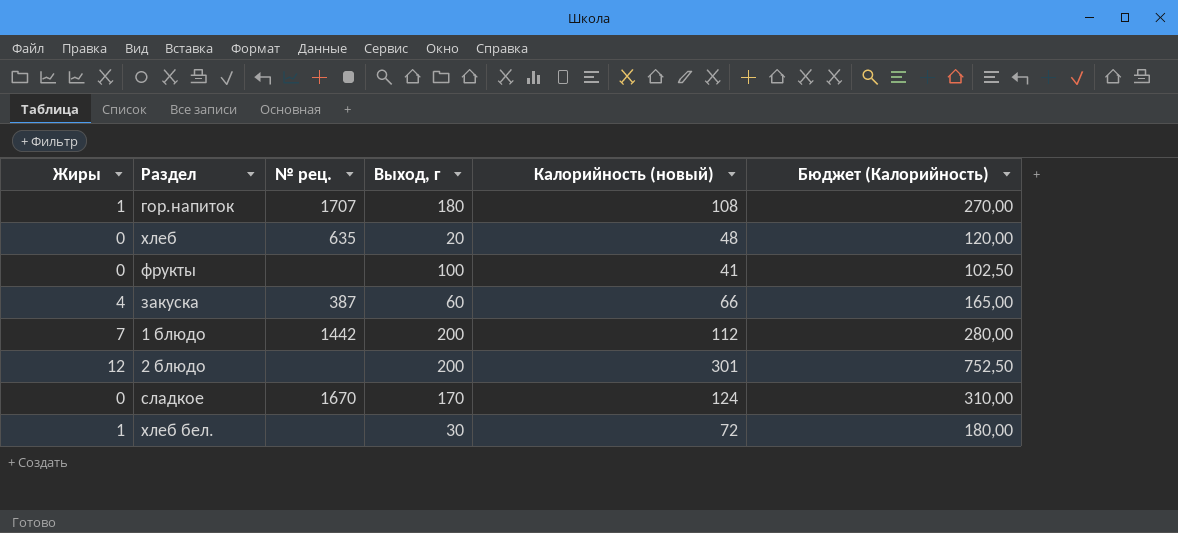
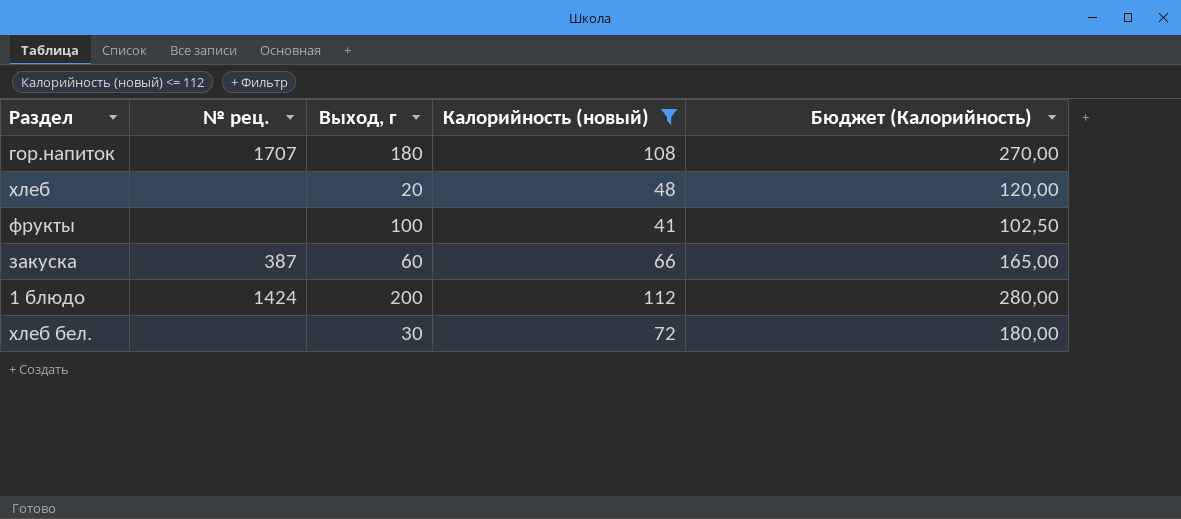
filter: none -> Калорийность (новый) <= 112
column Жиры | position: 1 -> none
хлеб | № рец.: 635 -> none
1 блюдо | № рец.: 1442 -> 1424

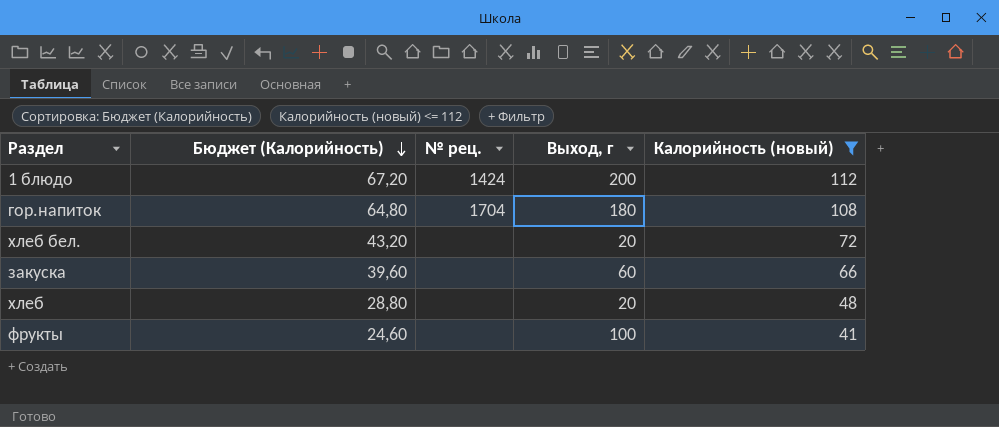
row order: none -> Бюджет (Калорийность) descending
column Бюджет (Калорийность) | formula: [Калорийность (новый)] * 2,5 -> [Калорийность (новый)] * 0,6
column Бюджет (Калорийность) | position: 5 -> 2
гор.напиток | № рец.: 1707 -> 1704
хлеб бел. | Выход, г: 30 -> 20
закуска | № рец.: 387 -> none

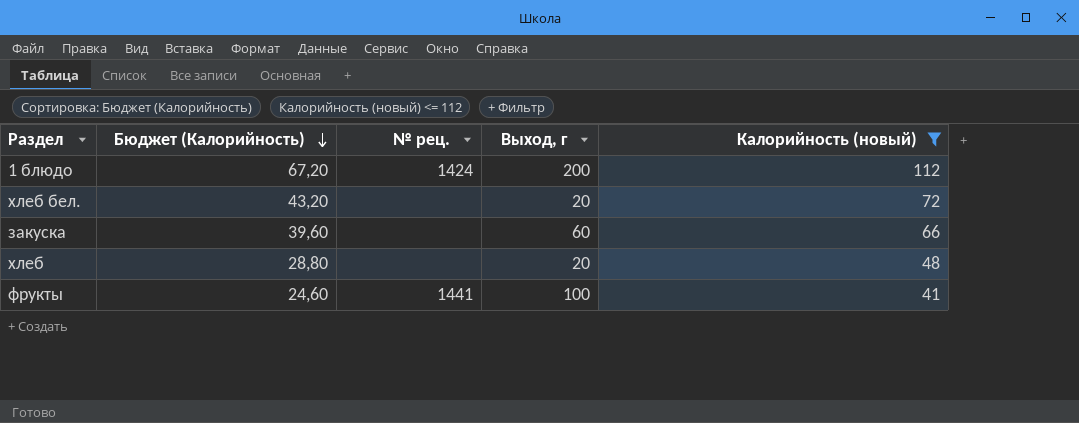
row гор.напиток: 64,80 | 1704 | 180 | 108 -> none
фрукты | № рец.: none -> 1441

